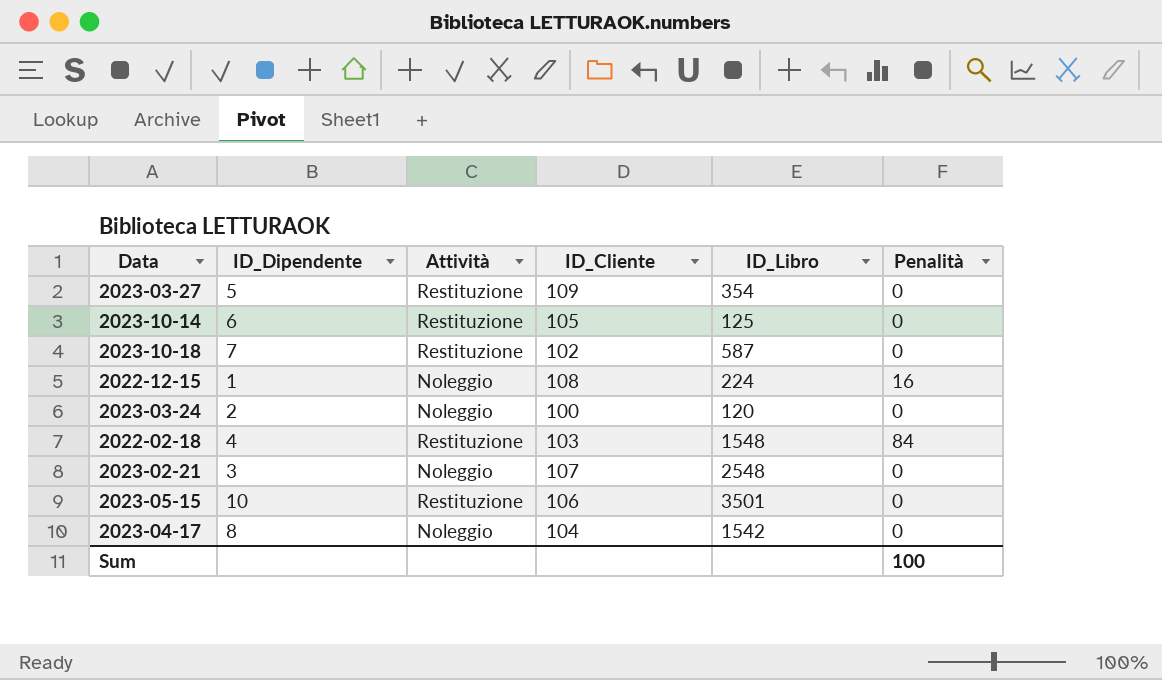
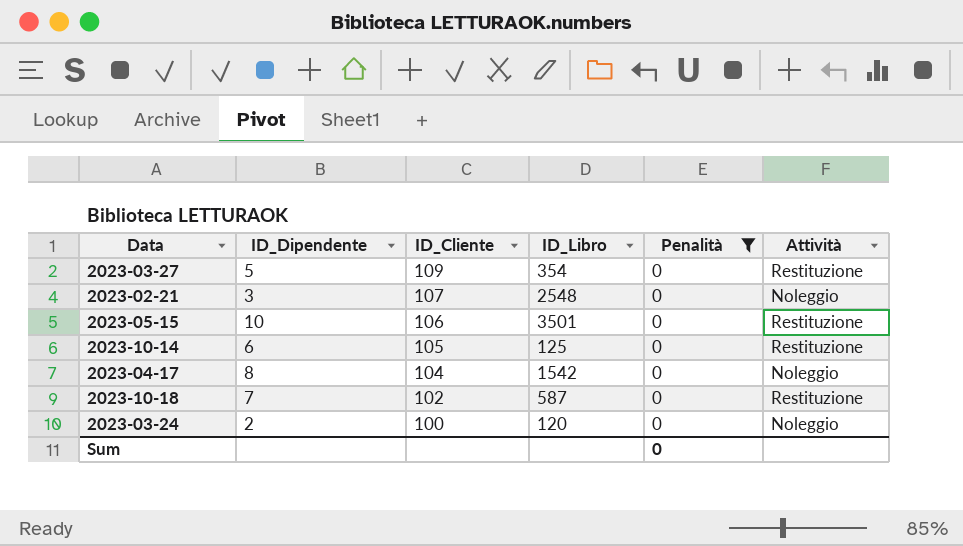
filter: none -> Penalità = 0
row order: none -> ID_Cliente descending
column Attività | position: 3 -> 6
Sum | Penalità: 100 -> 0

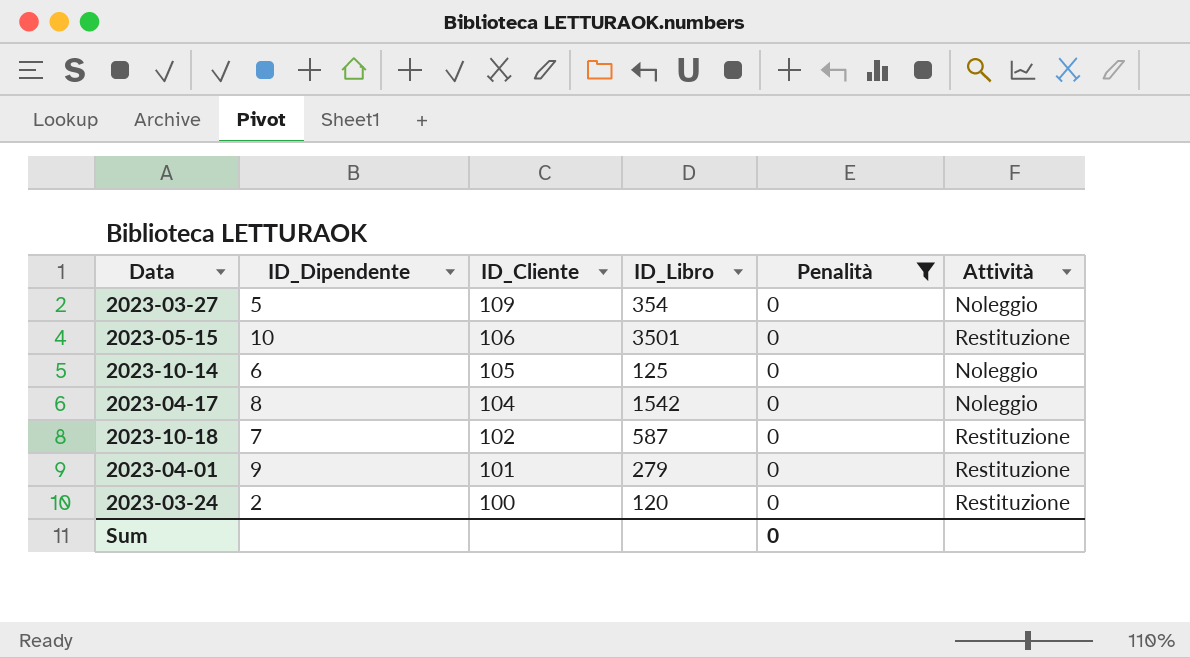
row 2023-02-21: 3 | 107 | 2548 | 0 | Noleggio -> none
2023-03-27 | Attività: Restituzione -> Noleggio
2023-10-14 | Attività: Restituzione -> Noleggio
row 2023-04-01: none -> 9 | 101 | 279 | 0 | Restituzione
2023-03-24 | Attività: Noleggio -> Restituzione

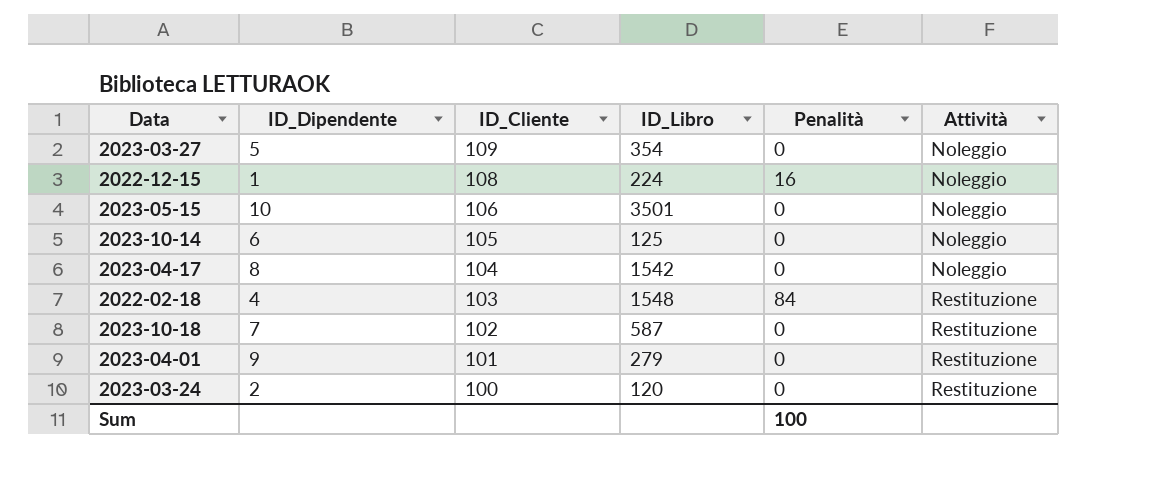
filter: Penalità = 0 -> none
2023-05-15 | Attività: Restituzione -> Noleggio
Sum | Penalità: 0 -> 100

